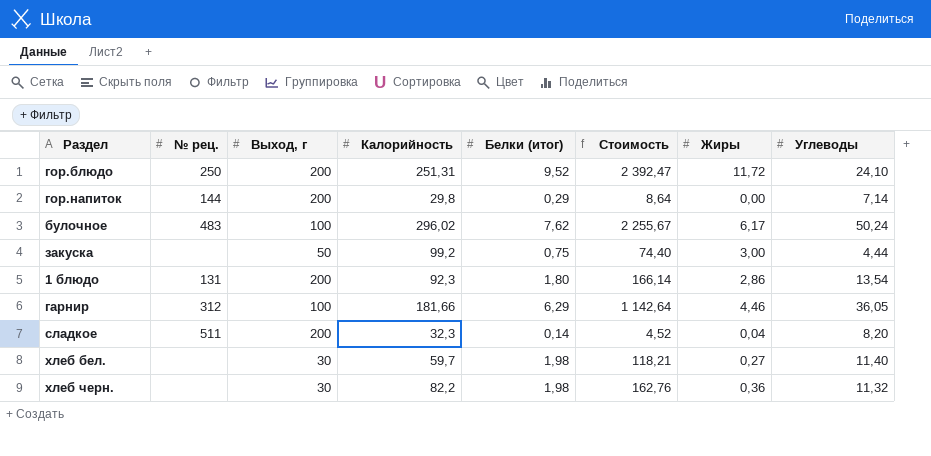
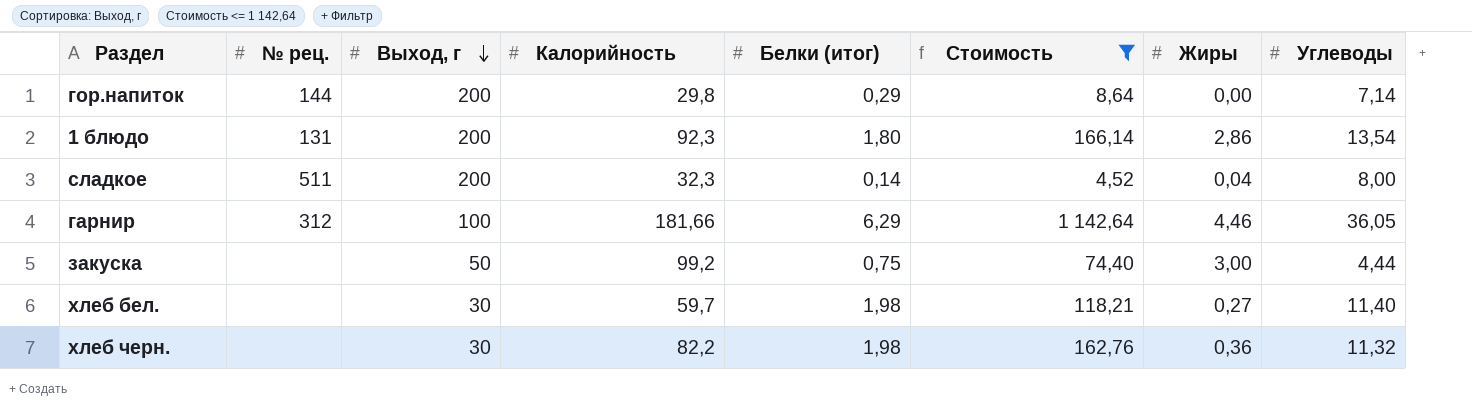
filter: none -> Стоимость <= 1 142,64
row order: none -> Выход, г descending
сладкое | Углеводы: 8,20 -> 8,00

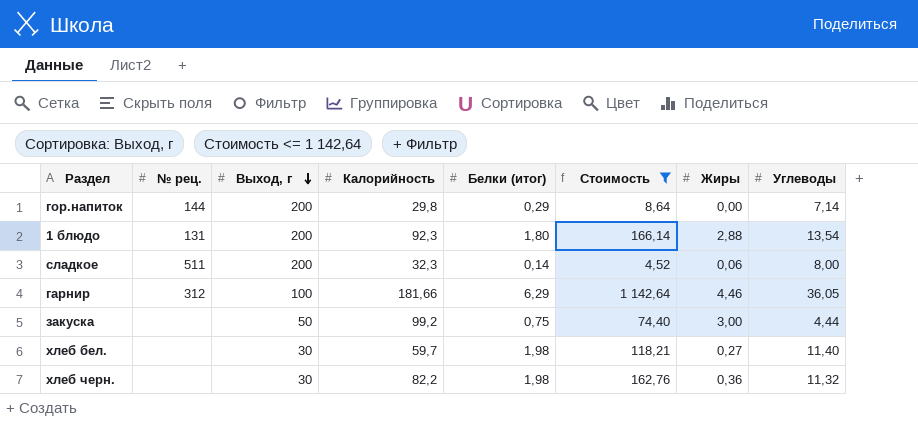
1 блюдо | Жиры: 2,86 -> 2,88
сладкое | Жиры: 0,04 -> 0,06

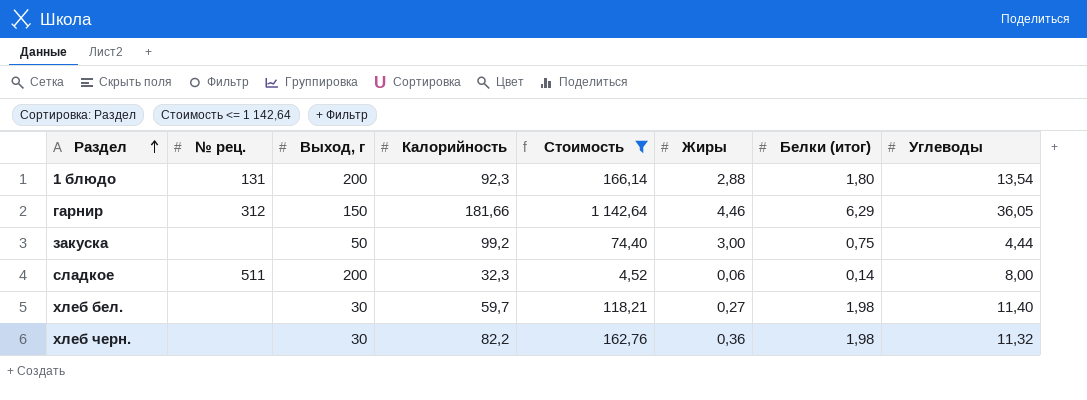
row order: Выход, г descending -> Раздел ascending
column Белки (итог) | position: 5 -> 7
row гор.напиток: 144 | 200 | 29,8 | 0,29 | 8,64 | 0,00 | 7,14 -> none
гарнир | Выход, г: 100 -> 150

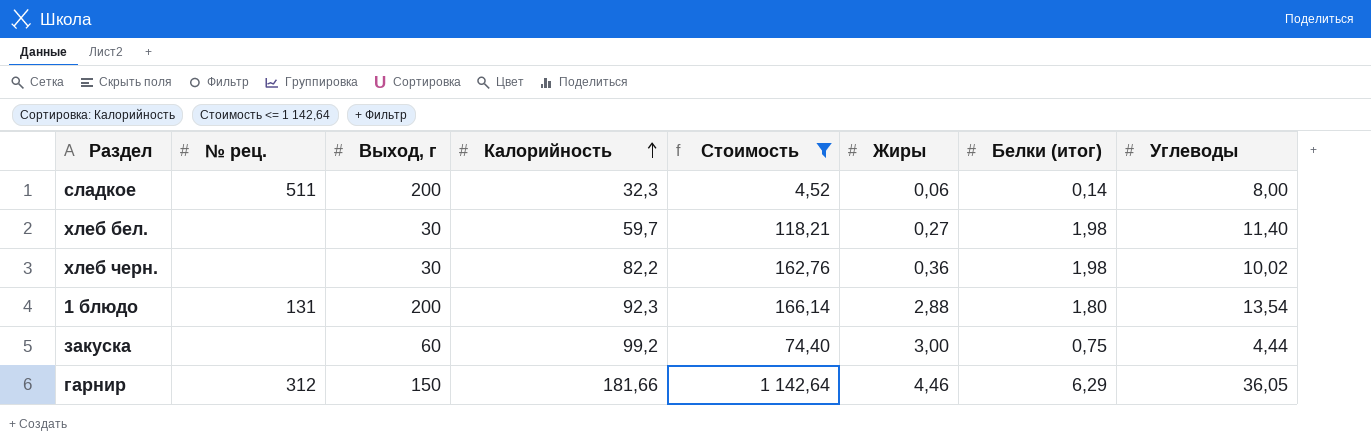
row order: Раздел ascending -> Калорийность ascending
хлеб черн. | Углеводы: 11,32 -> 10,02
закуска | Выход, г: 50 -> 60

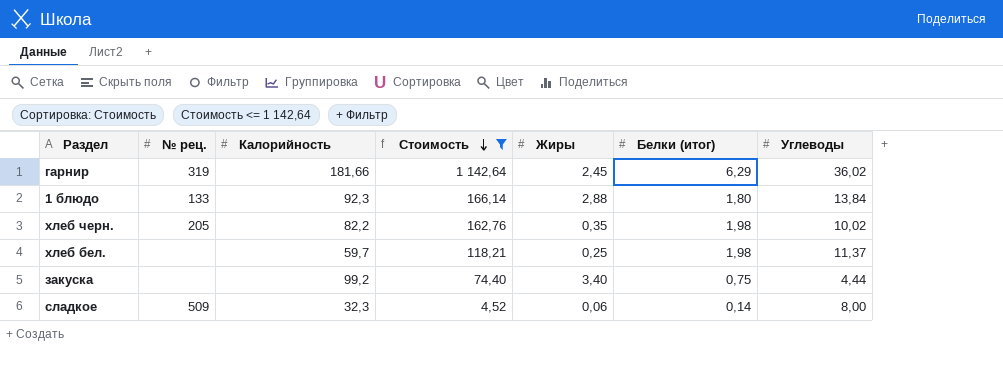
row order: Калорийность ascending -> Стоимость descending
column Выход, г | position: 3 -> none
гарнир | № рец.: 312 -> 319
гарнир | Жиры: 4,46 -> 2,45
гарнир | Углеводы: 36,05 -> 36,02
1 блюдо | № рец.: 131 -> 133
1 блюдо | Углеводы: 13,54 -> 13,84
хлеб черн. | № рец.: none -> 205
хлеб черн. | Жиры: 0,36 -> 0,35
хлеб бел. | Жиры: 0,27 -> 0,25
хлеб бел. | Углеводы: 11,40 -> 11,37
закуска | Жиры: 3,00 -> 3,40
сладкое | № рец.: 511 -> 509

